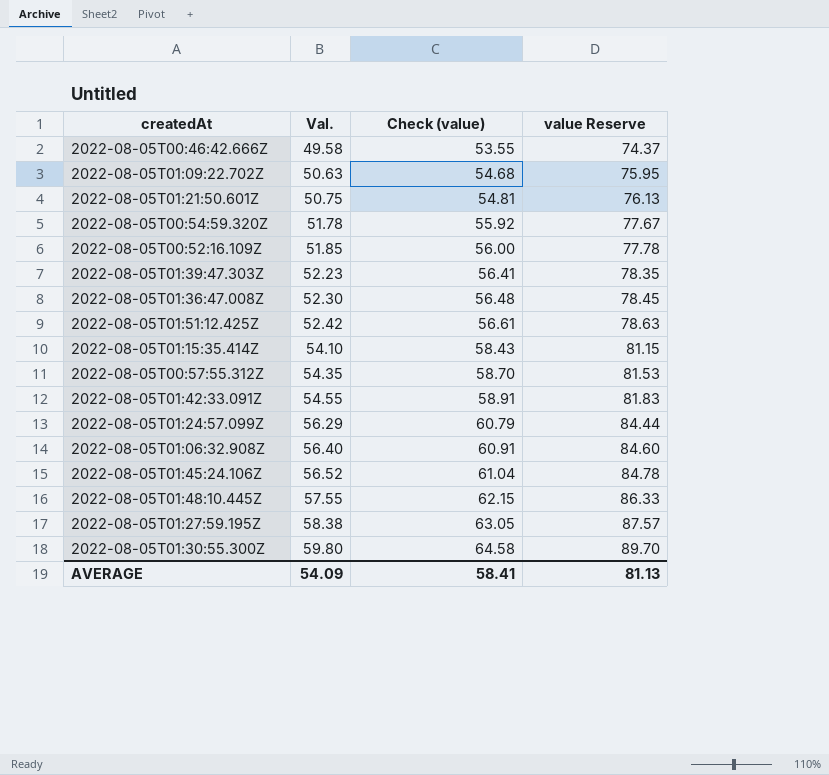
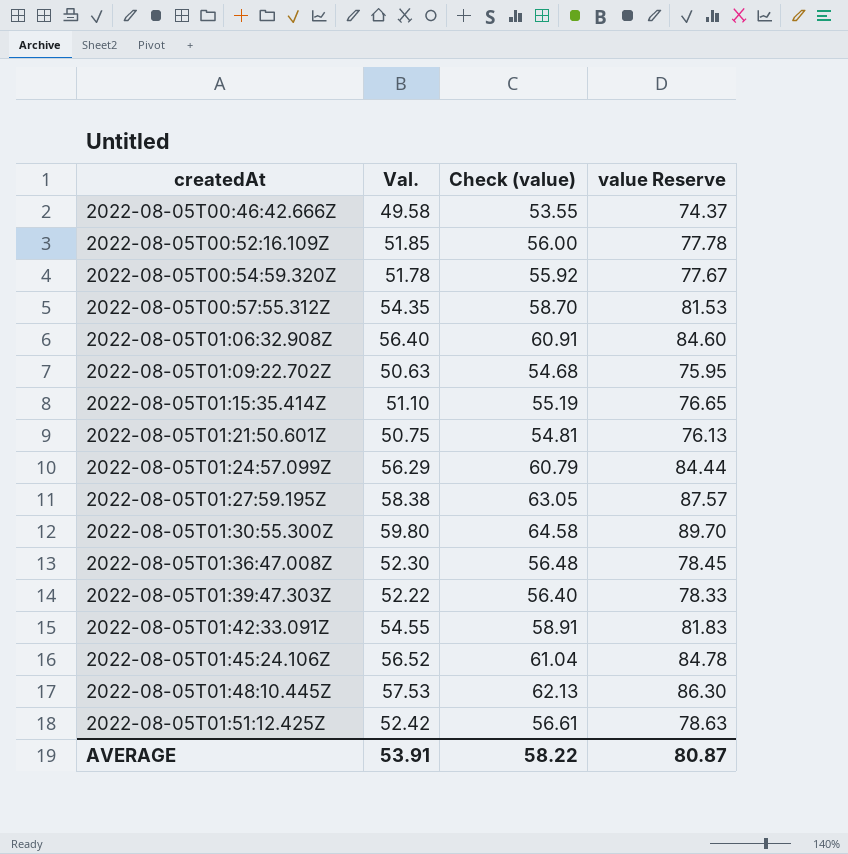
row order: Val. ascending -> createdAt ascending
2022-08-05T01:15:35.414Z | Val.: 54.10 -> 51.10
2022-08-05T01:15:35.414Z | Check (value): 58.43 -> 55.19
2022-08-05T01:15:35.414Z | value Reserve: 81.15 -> 76.65
2022-08-05T01:39:47.303Z | Val.: 52.23 -> 52.22
2022-08-05T01:39:47.303Z | Check (value): 56.41 -> 56.40
2022-08-05T01:39:47.303Z | value Reserve: 78.35 -> 78.33
2022-08-05T01:48:10.445Z | Val.: 57.55 -> 57.53
2022-08-05T01:48:10.445Z | Check (value): 62.15 -> 62.13
2022-08-05T01:48:10.445Z | value Reserve: 86.33 -> 86.30
AVERAGE | Val.: 54.09 -> 53.91
AVERAGE | Check (value): 58.41 -> 58.22
AVERAGE | value Reserve: 81.13 -> 80.87

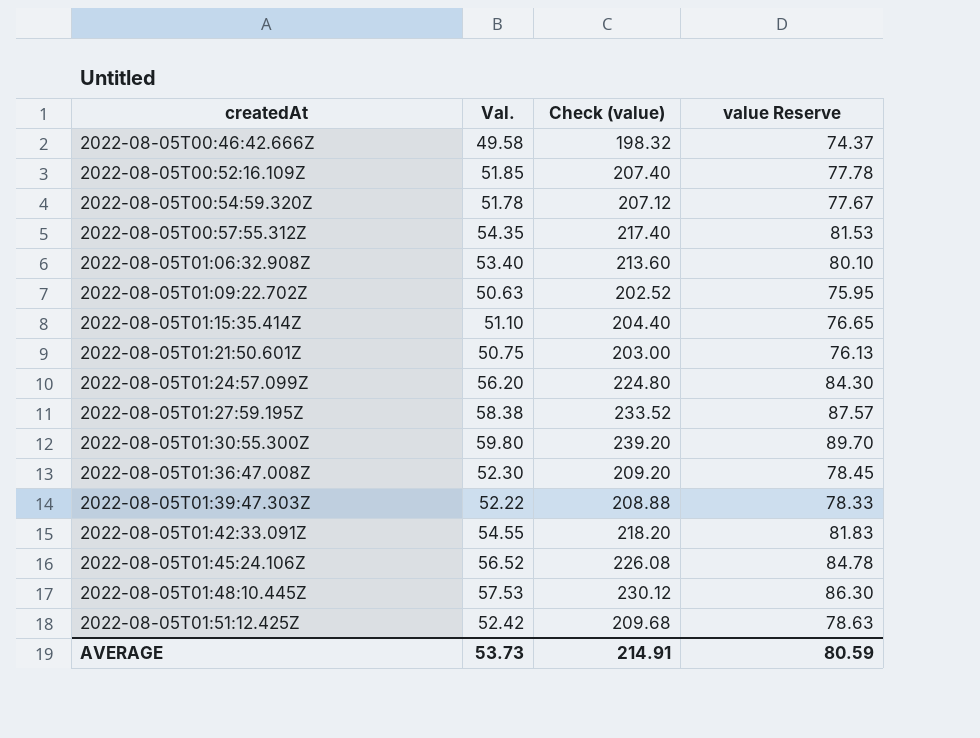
column Check (value) | formula: [Val.] * 1.08 -> [Val.] * 4
2022-08-05T01:06:32.908Z | Val.: 56.40 -> 53.40
2022-08-05T01:06:32.908Z | value Reserve: 84.60 -> 80.10
2022-08-05T01:24:57.099Z | Val.: 56.29 -> 56.20
2022-08-05T01:24:57.099Z | value Reserve: 84.44 -> 84.30
AVERAGE | Val.: 53.91 -> 53.73
AVERAGE | Check (value): 58.22 -> 214.91
AVERAGE | value Reserve: 80.87 -> 80.59

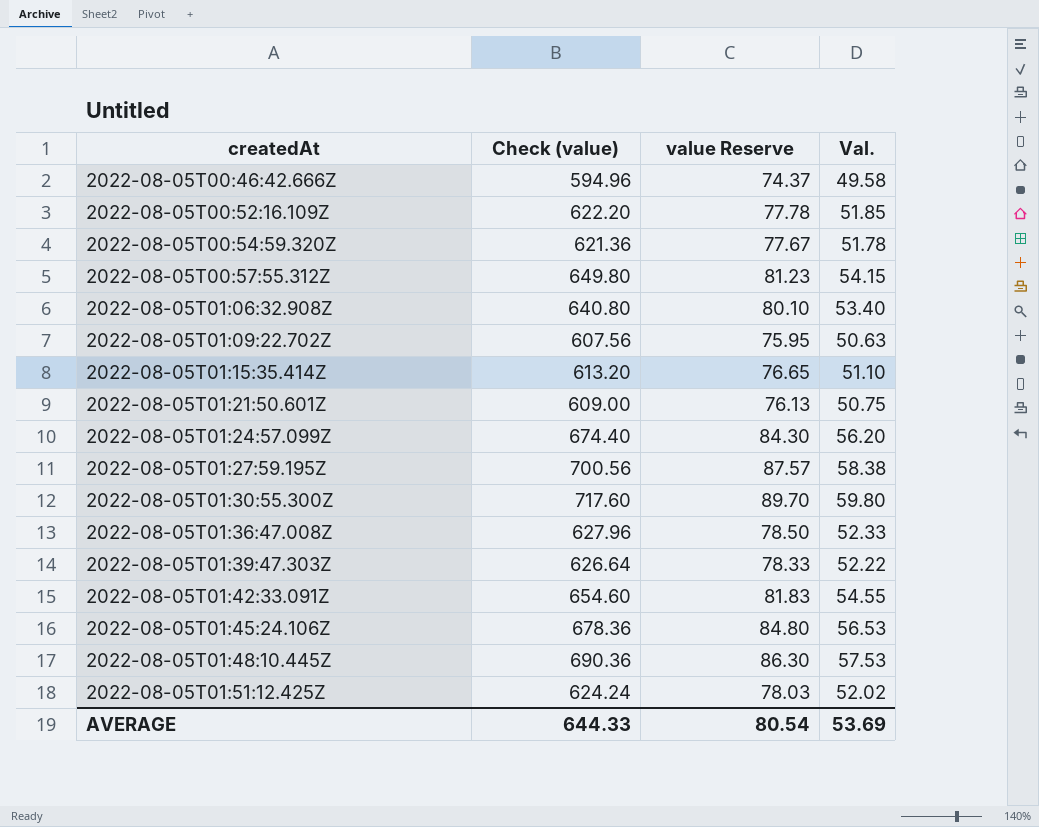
column Check (value) | formula: [Val.] * 4 -> [Val.] * 12
column Val. | position: 2 -> 4
2022-08-05T00:57:55.312Z | value Reserve: 81.53 -> 81.23
2022-08-05T00:57:55.312Z | Val.: 54.35 -> 54.15
2022-08-05T01:36:47.008Z | value Reserve: 78.45 -> 78.50
2022-08-05T01:36:47.008Z | Val.: 52.30 -> 52.33
2022-08-05T01:45:24.106Z | value Reserve: 84.78 -> 84.80
2022-08-05T01:45:24.106Z | Val.: 56.52 -> 56.53
2022-08-05T01:51:12.425Z | value Reserve: 78.63 -> 78.03
2022-08-05T01:51:12.425Z | Val.: 52.42 -> 52.02
AVERAGE | Check (value): 214.91 -> 644.33
AVERAGE | value Reserve: 80.59 -> 80.54
AVERAGE | Val.: 53.73 -> 53.69

